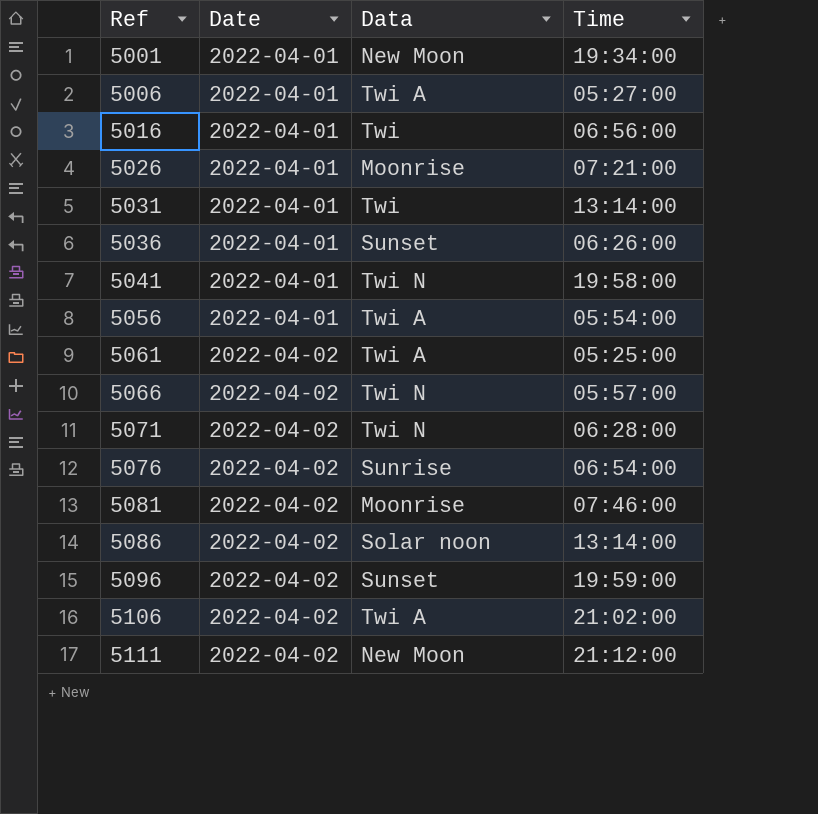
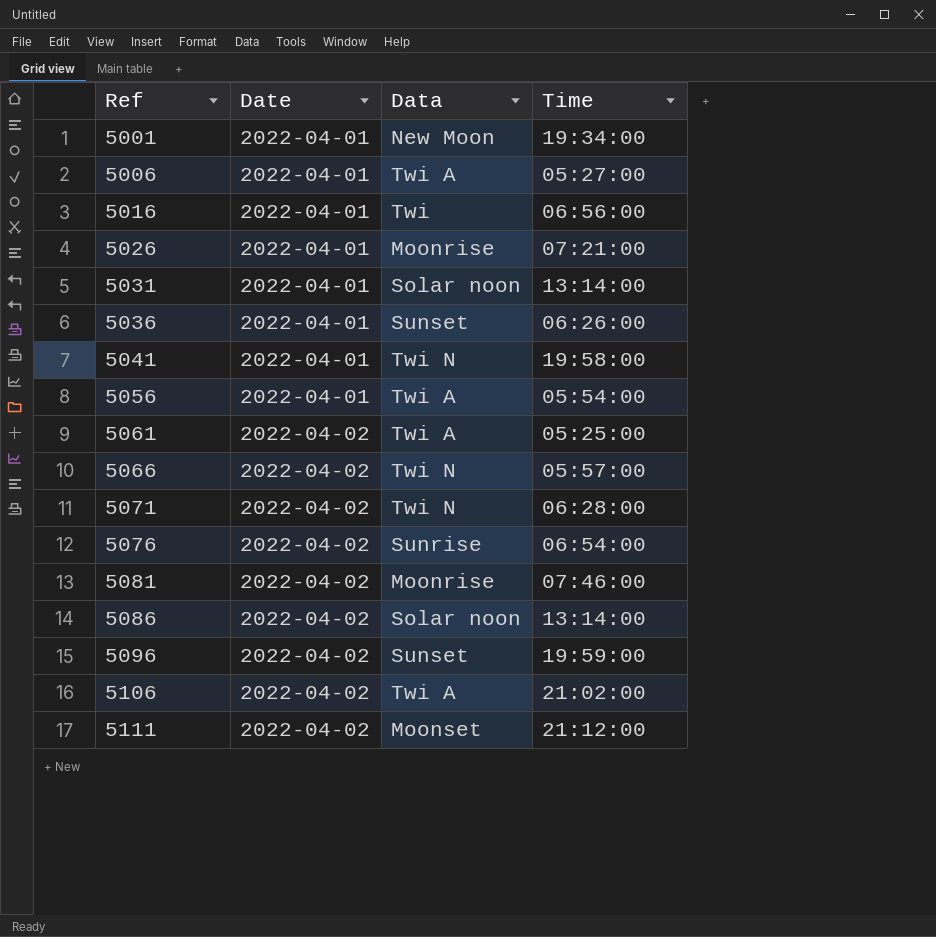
5031 | Data: Twi -> Solar noon
5111 | Data: New Moon -> Moonset

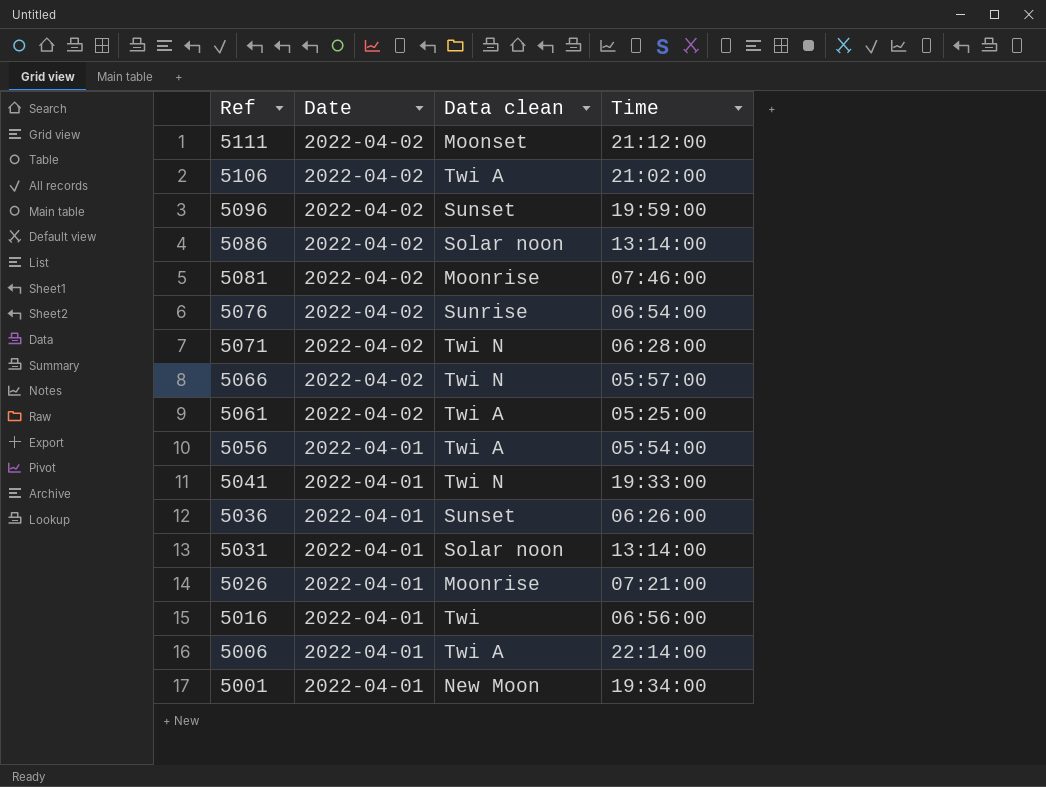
row order: Ref ascending -> Ref descending
column name: Data -> Data clean
5041 | Time: 19:58:00 -> 19:33:00
5006 | Time: 05:27:00 -> 22:14:00

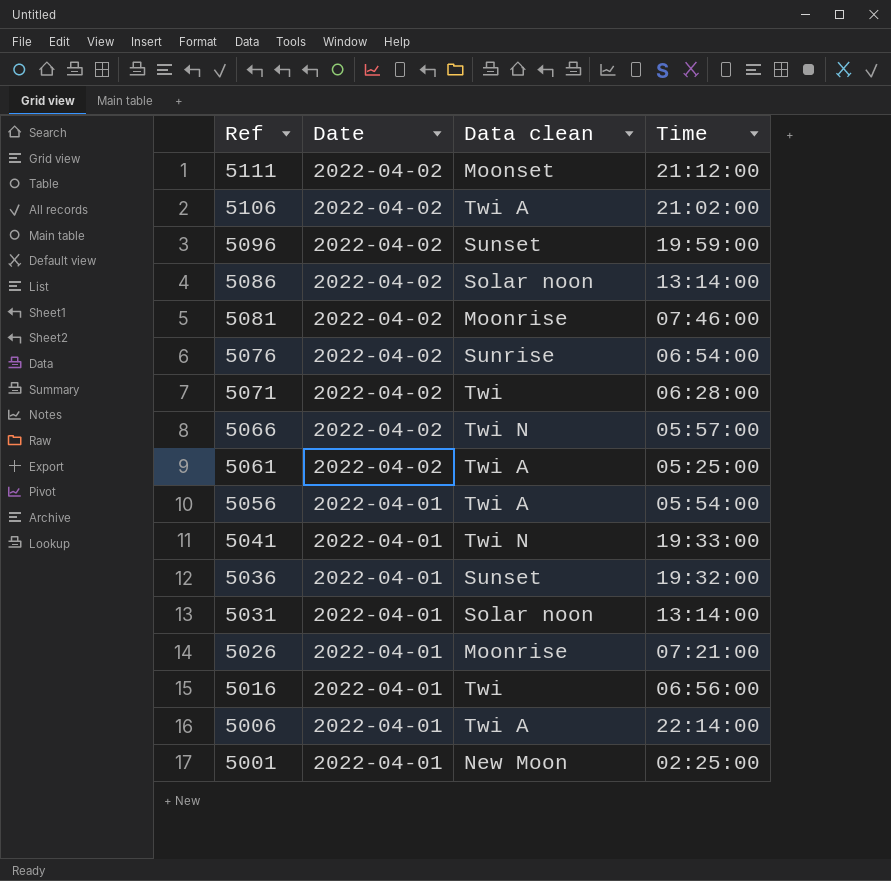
5071 | Data clean: Twi N -> Twi
5036 | Time: 06:26:00 -> 19:32:00
5001 | Time: 19:34:00 -> 02:25:00

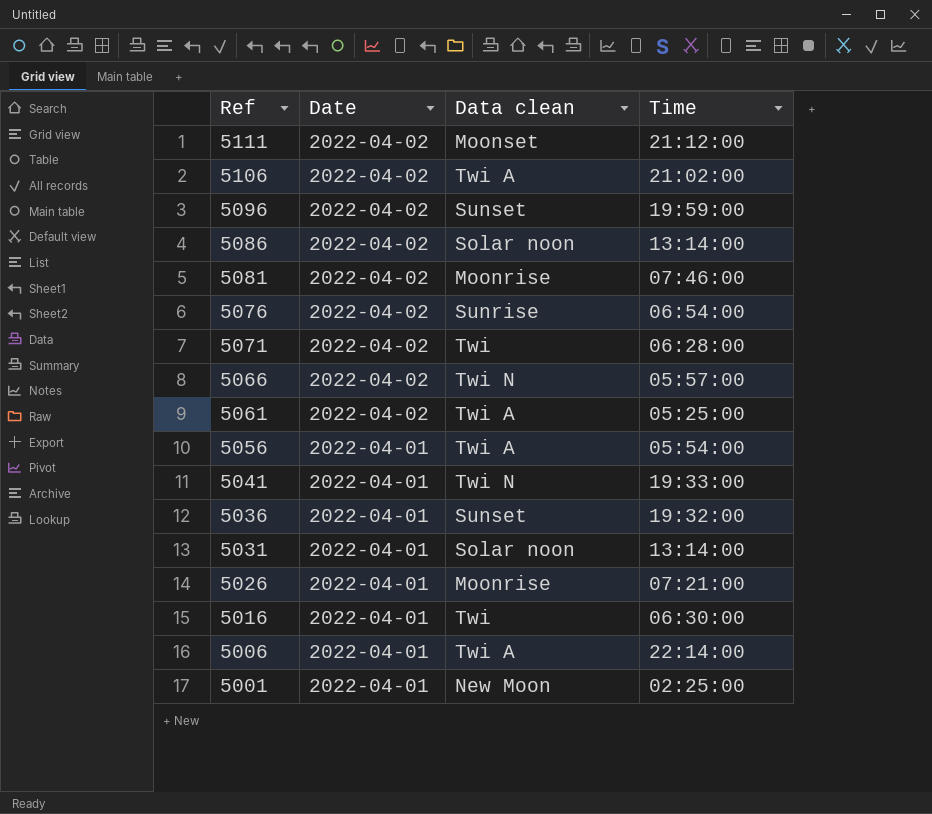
5016 | Time: 06:56:00 -> 06:30:00

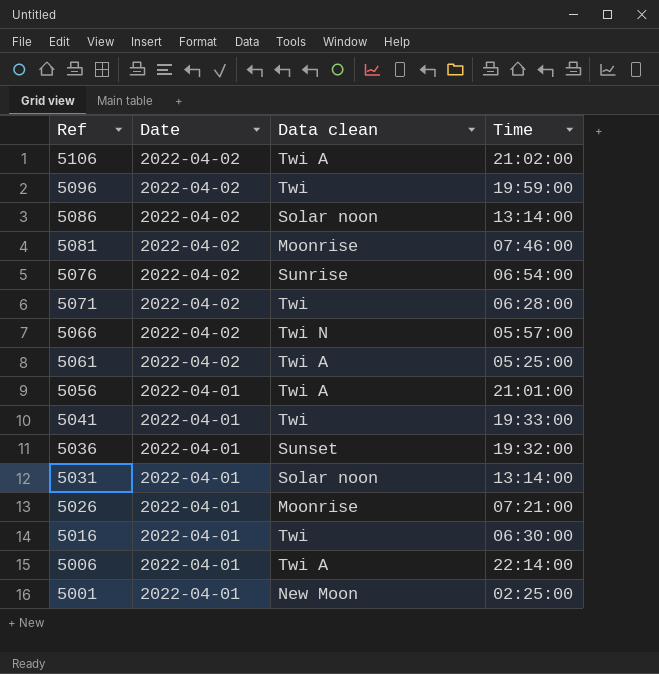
row 5111: 2022-04-02 | Moonset | 21:12:00 -> none
5096 | Data clean: Sunset -> Twi
5056 | Time: 05:54:00 -> 21:01:00
5041 | Data clean: Twi N -> Twi

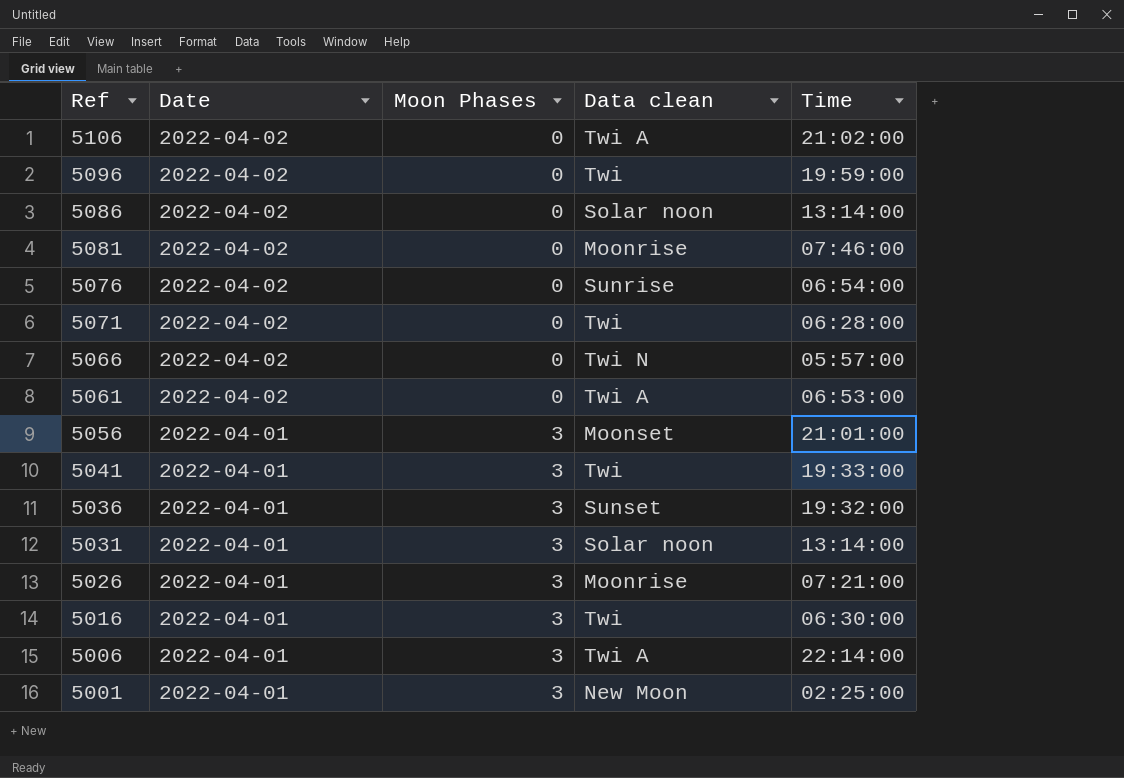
column Moon Phases | position: none -> 3
5061 | Time: 05:25:00 -> 06:53:00
5056 | Data clean: Twi A -> Moonset

